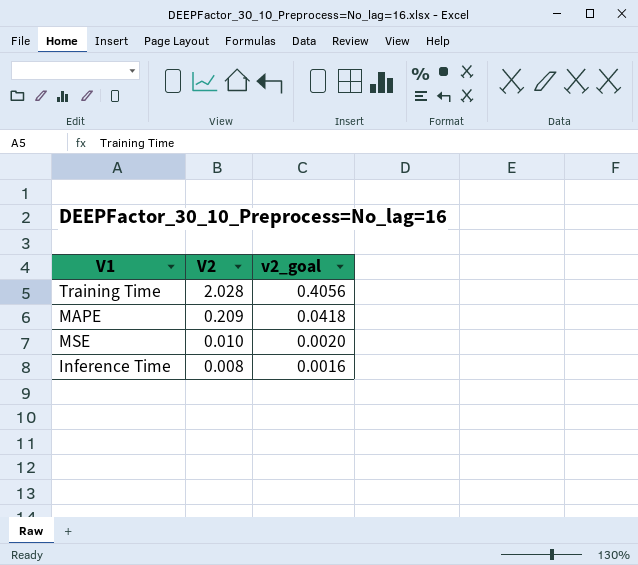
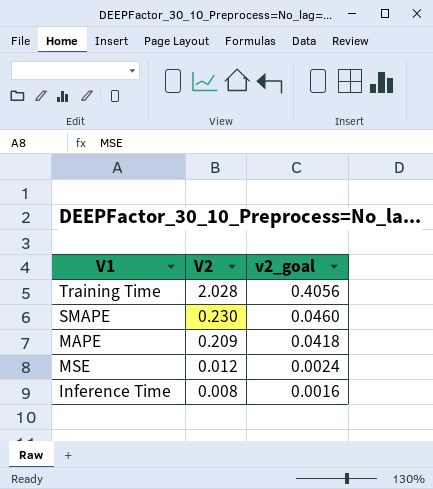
row SMAPE: none -> 0.230 | 0.0460
MSE | V2: 0.010 -> 0.012
MSE | v2_goal: 0.0020 -> 0.0024

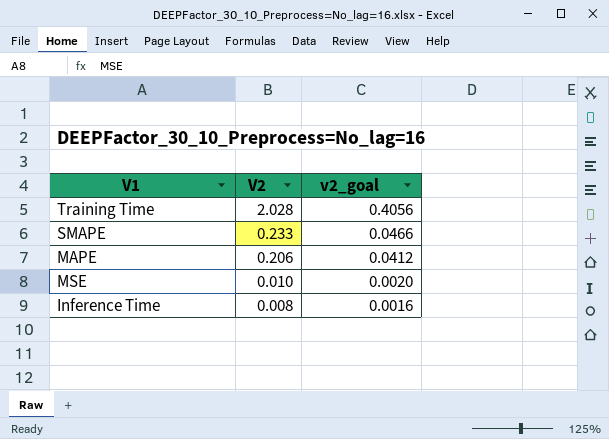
SMAPE | V2: 0.230 -> 0.233
SMAPE | v2_goal: 0.0460 -> 0.0466
MAPE | V2: 0.209 -> 0.206
MAPE | v2_goal: 0.0418 -> 0.0412
MSE | V2: 0.012 -> 0.010
MSE | v2_goal: 0.0024 -> 0.0020

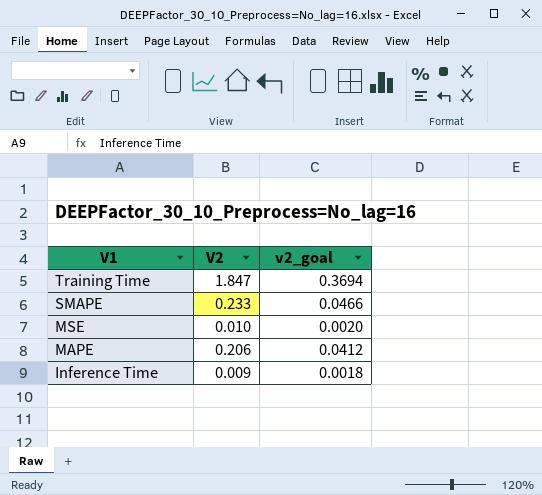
row order: V2 descending -> V1 descending
Training Time | V2: 2.028 -> 1.847
Training Time | v2_goal: 0.4056 -> 0.3694
Inference Time | V2: 0.008 -> 0.009
Inference Time | v2_goal: 0.0016 -> 0.0018

